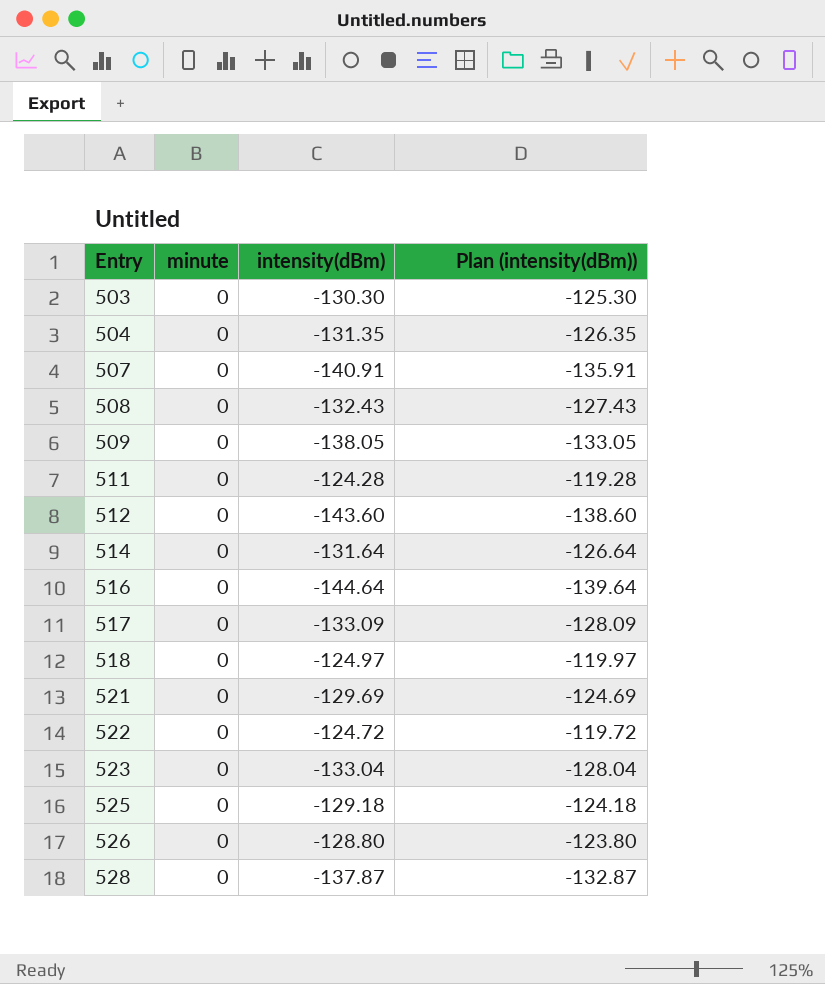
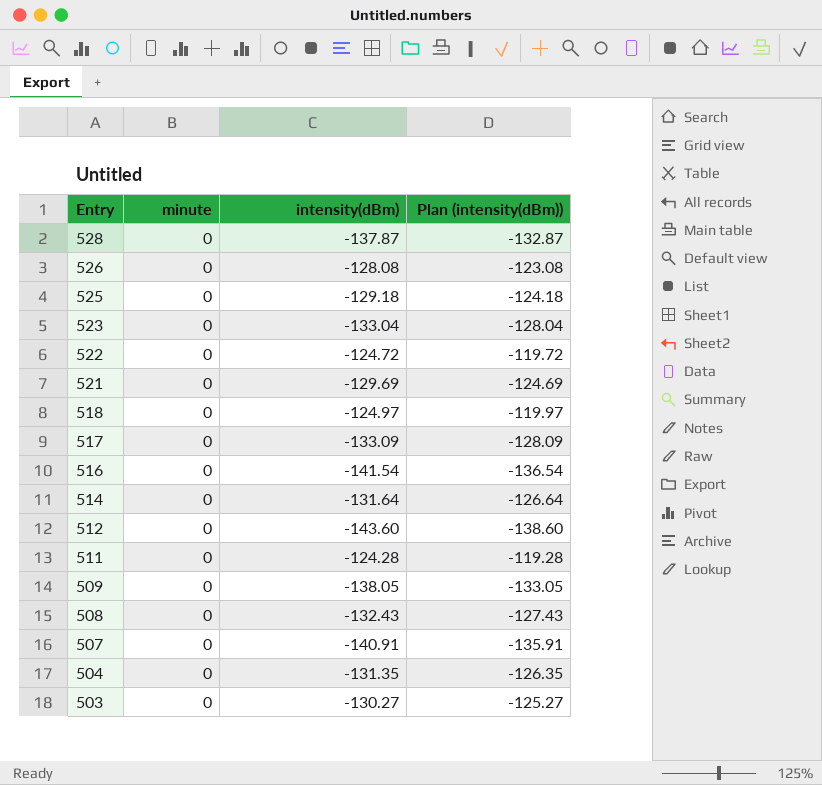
row order: Entry ascending -> Entry descending
526 | intensity(dBm): -128.80 -> -128.08
526 | Plan (intensity(dBm)): -123.80 -> -123.08
516 | intensity(dBm): -144.64 -> -141.54
516 | Plan (intensity(dBm)): -139.64 -> -136.54
503 | intensity(dBm): -130.30 -> -130.27
503 | Plan (intensity(dBm)): -125.30 -> -125.27

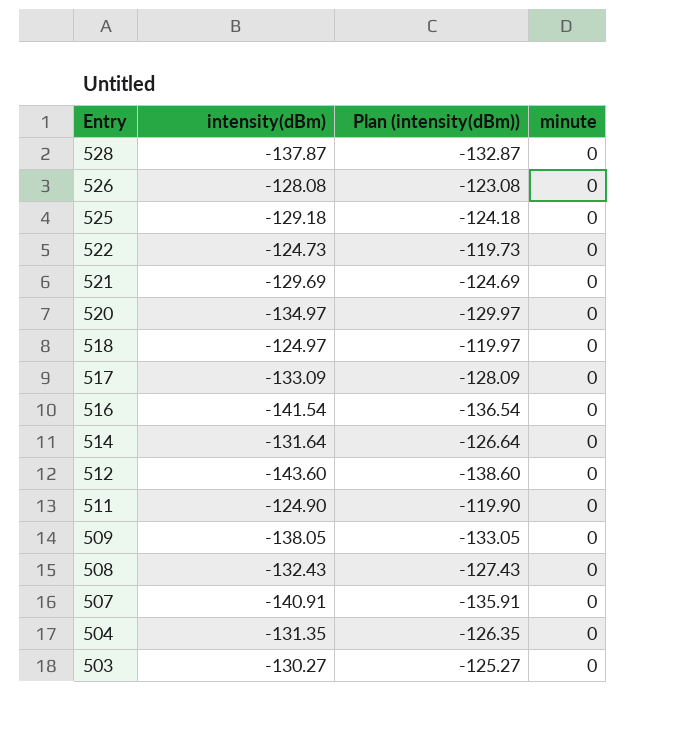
column minute | position: 2 -> 4
row 523: 0 | -133.04 | -128.04 -> none
522 | intensity(dBm): -124.72 -> -124.73
522 | Plan (intensity(dBm)): -119.72 -> -119.73
row 520: none -> -134.97 | -129.97 | 0
511 | intensity(dBm): -124.28 -> -124.90
511 | Plan (intensity(dBm)): -119.28 -> -119.90

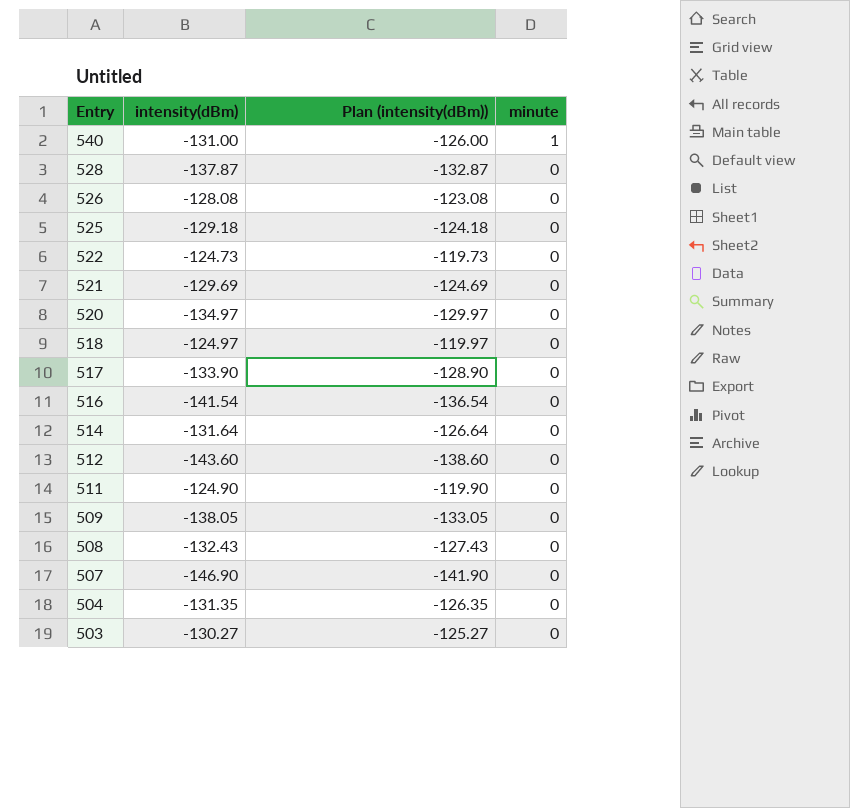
row 540: none -> -131.00 | -126.00 | 1
517 | intensity(dBm): -133.09 -> -133.90
517 | Plan (intensity(dBm)): -128.09 -> -128.90
507 | intensity(dBm): -140.91 -> -146.90
507 | Plan (intensity(dBm)): -135.91 -> -141.90

